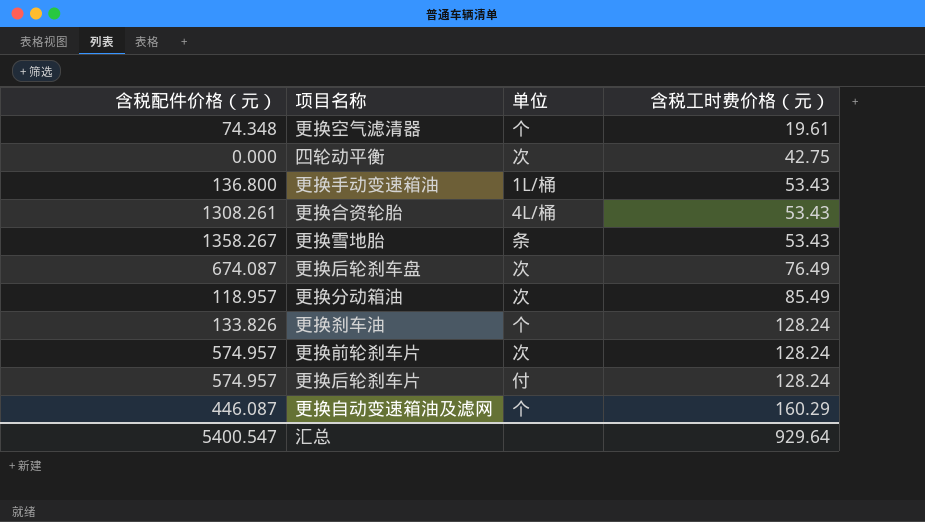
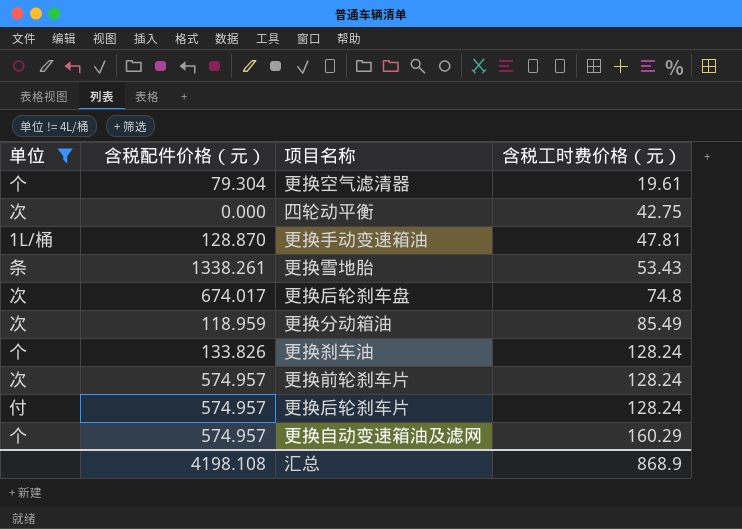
filter: none -> 单位 != 4L/桶
column 单位 | position: 3 -> 1
更换空气滤清器 | 含税配件价格（元）: 74.348 -> 79.304
更换手动变速箱油 | 含税配件价格（元）: 136.800 -> 128.870
更换手动变速箱油 | 含税工时费价格（元）: 53.43 -> 47.81
更换雪地胎 | 含税配件价格（元）: 1358.267 -> 1338.261
更换后轮刹车盘 | 含税配件价格（元）: 674.087 -> 674.017
更换后轮刹车盘 | 含税工时费价格（元）: 76.49 -> 74.8
更换分动箱油 | 含税配件价格（元）: 118.957 -> 118.959
更换自动变速箱油及滤网 | 含税配件价格（元）: 446.087 -> 574.957
汇总 | 含税配件价格（元）: 5400.547 -> 4198.108
汇总 | 含税工时费价格（元）: 929.64 -> 868.9

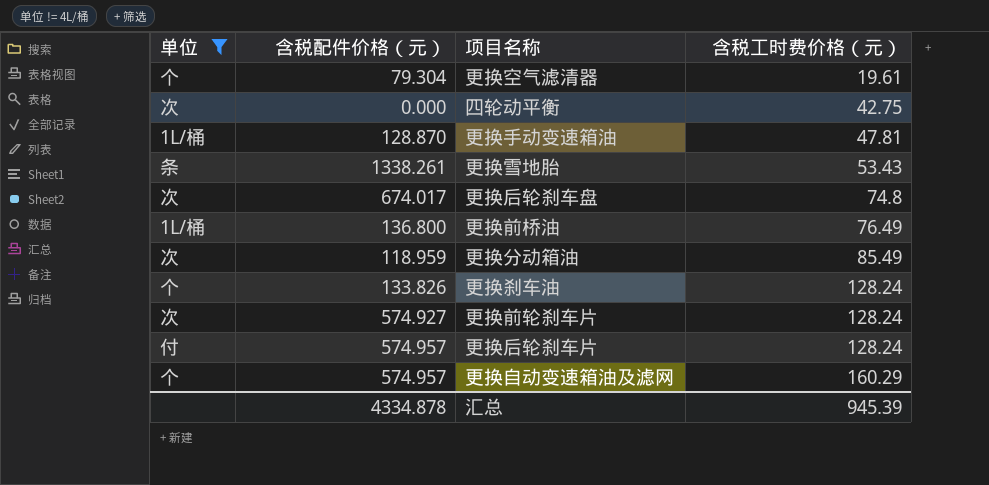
row 更换前桥油: none -> 1L/桶 | 136.800 | 76.49
更换前轮刹车片 | 含税配件价格（元）: 574.957 -> 574.927
汇总 | 含税配件价格（元）: 4198.108 -> 4334.878
汇总 | 含税工时费价格（元）: 868.9 -> 945.39

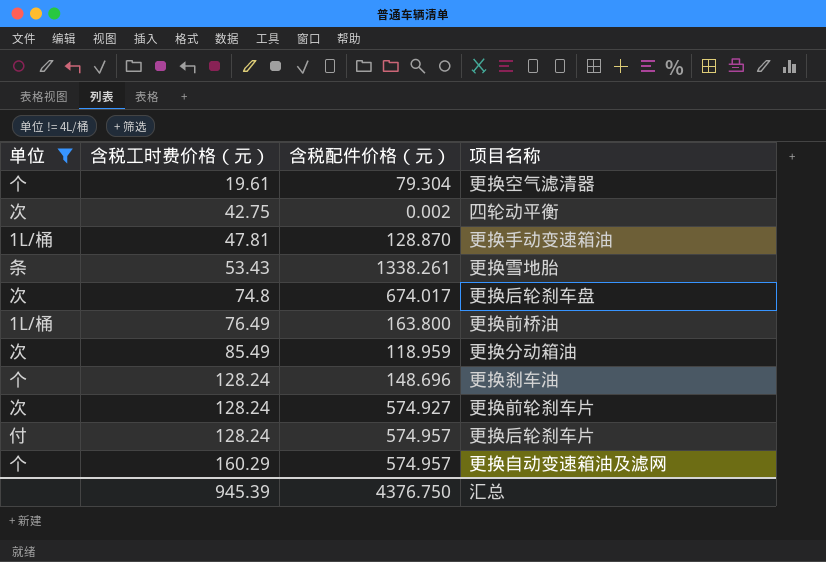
column 含税工时费价格（元） | position: 4 -> 2
四轮动平衡 | 含税配件价格（元）: 0.000 -> 0.002
更换前桥油 | 含税配件价格（元）: 136.800 -> 163.800
更换刹车油 | 含税配件价格（元）: 133.826 -> 148.696
汇总 | 含税配件价格（元）: 4334.878 -> 4376.750

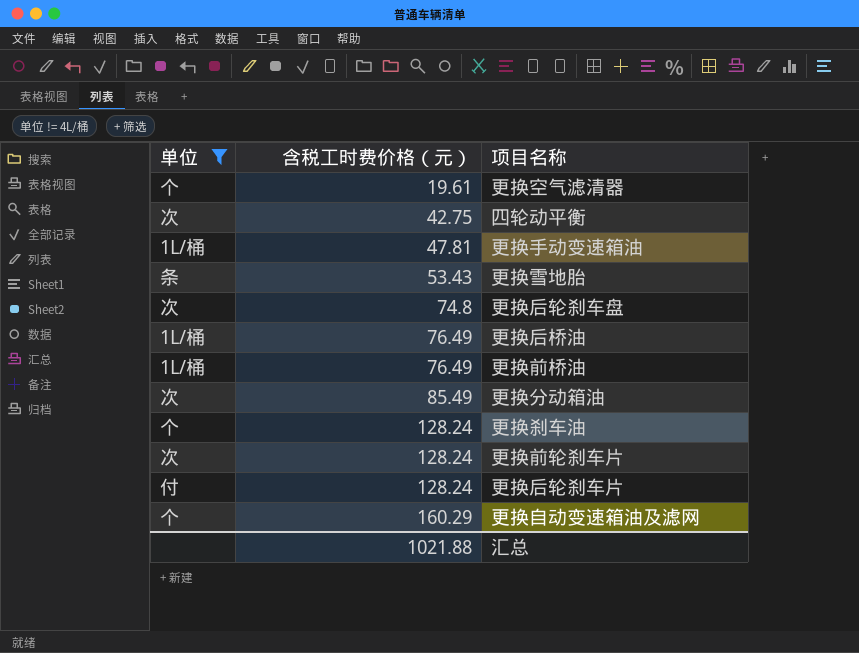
column 含税配件价格（元） | position: 3 -> none
row 更换后桥油: none -> 1L/桶 | 76.49
汇总 | 含税工时费价格（元）: 945.39 -> 1021.88

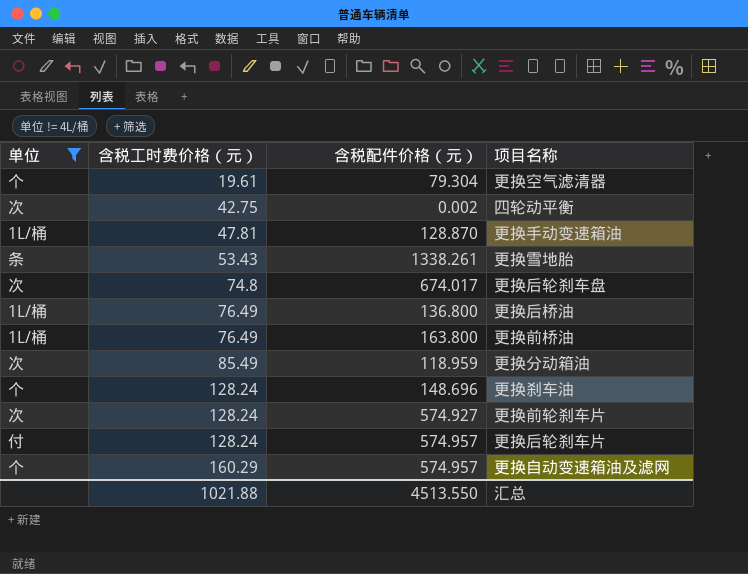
column 含税配件价格（元） | position: none -> 3

